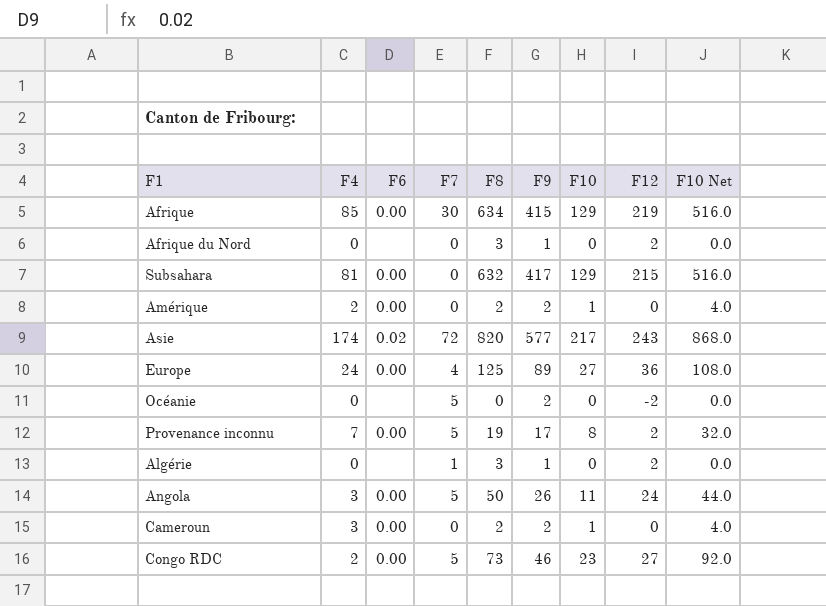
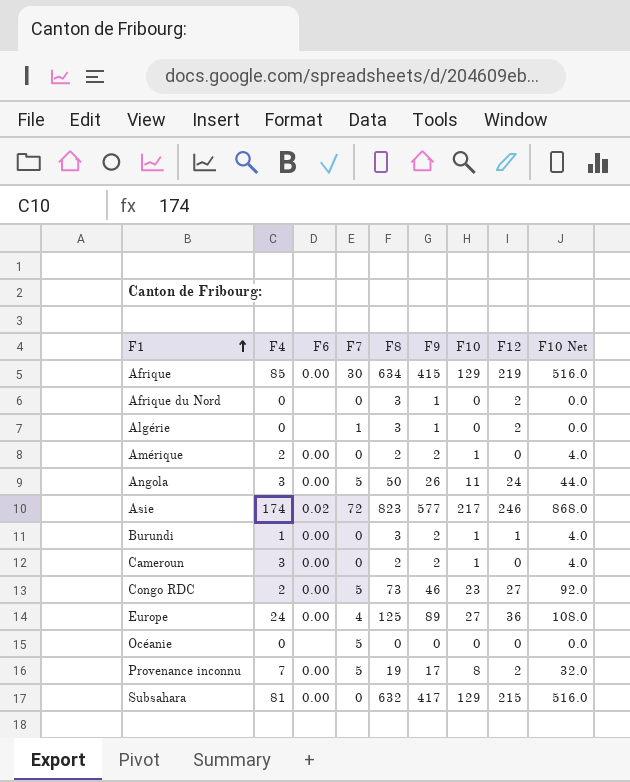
row order: none -> F1 ascending
Asie | F8: 820 -> 823
Asie | F12: 243 -> 246
row Burundi: none -> 1 | 0.00 | 0 | 3 | 2 | 1 | 1 | 4.0
Océanie | F9: 2 -> 0
Océanie | F12: -2 -> 0

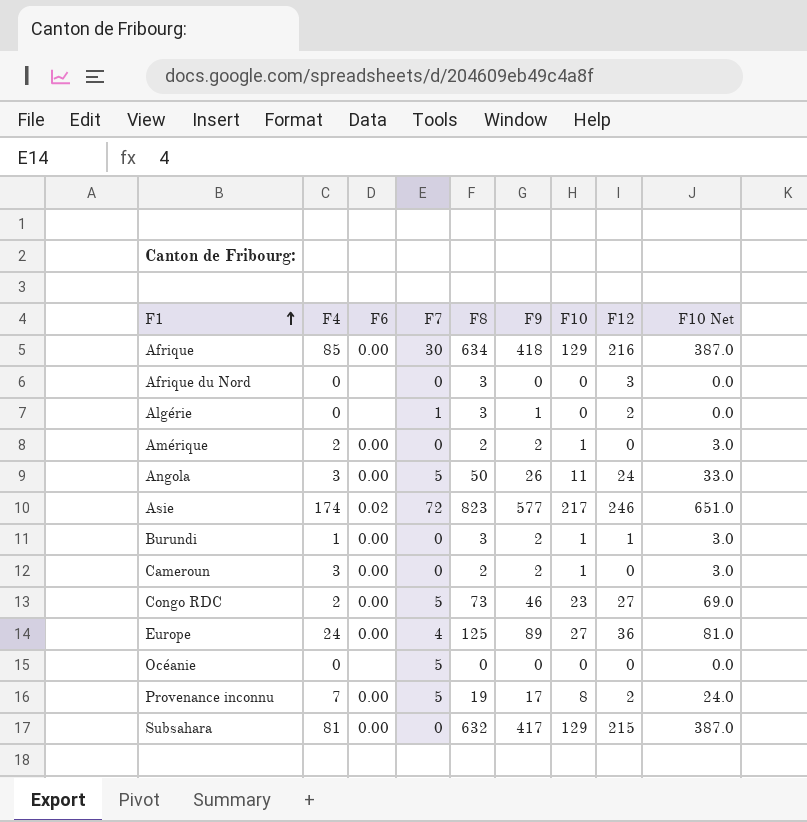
column F10 Net | formula: [F10] * 4 -> [F10] * 3
Afrique | F9: 415 -> 418
Afrique | F12: 219 -> 216
Afrique du Nord | F9: 1 -> 0
Afrique du Nord | F12: 2 -> 3

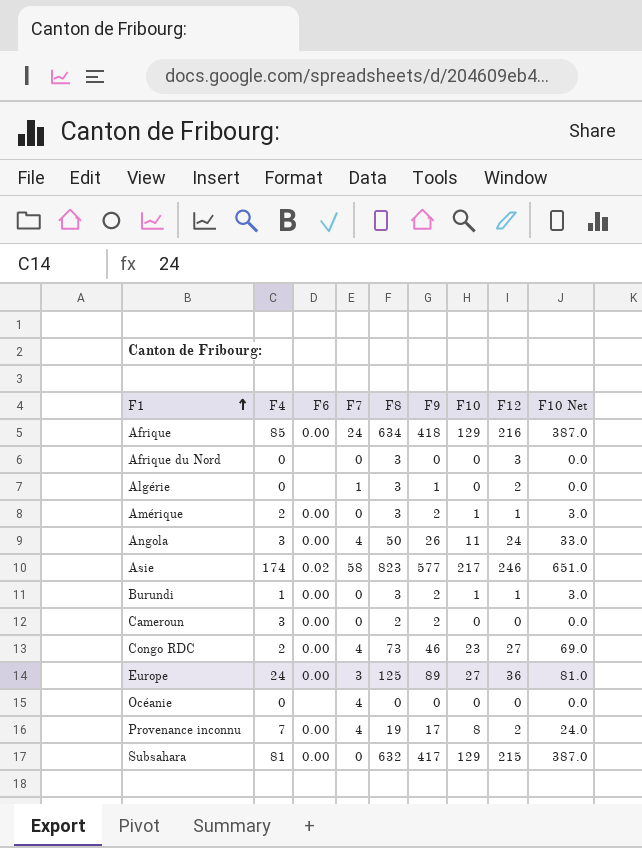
Afrique | F7: 30 -> 24
Amérique | F8: 2 -> 3
Amérique | F12: 0 -> 1
Angola | F7: 5 -> 4
Asie | F7: 72 -> 58
Cameroun | F10: 1 -> 0
Cameroun | F10 Net: 3.0 -> 0.0
Congo RDC | F7: 5 -> 4
Europe | F7: 4 -> 3
Océanie | F7: 5 -> 4
Provenance inconnu | F7: 5 -> 4

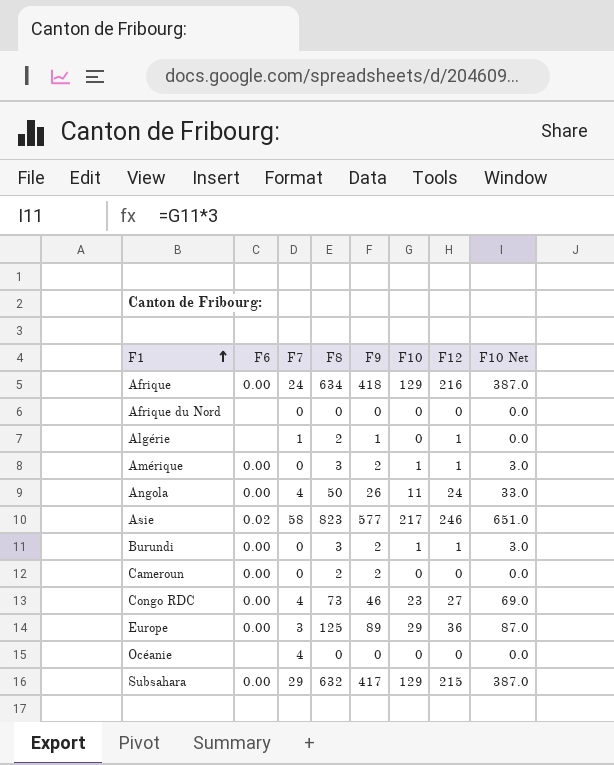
column F4 | position: 2 -> none
row Provenance inconnu: 7 | 0.00 | 4 | 19 | 17 | 8 | 2 | 24.0 -> none
Afrique du Nord | F8: 3 -> 0
Afrique du Nord | F12: 3 -> 0
Algérie | F8: 3 -> 2
Algérie | F12: 2 -> 1
Europe | F10: 27 -> 29
Europe | F10 Net: 81.0 -> 87.0
Subsahara | F7: 0 -> 29

